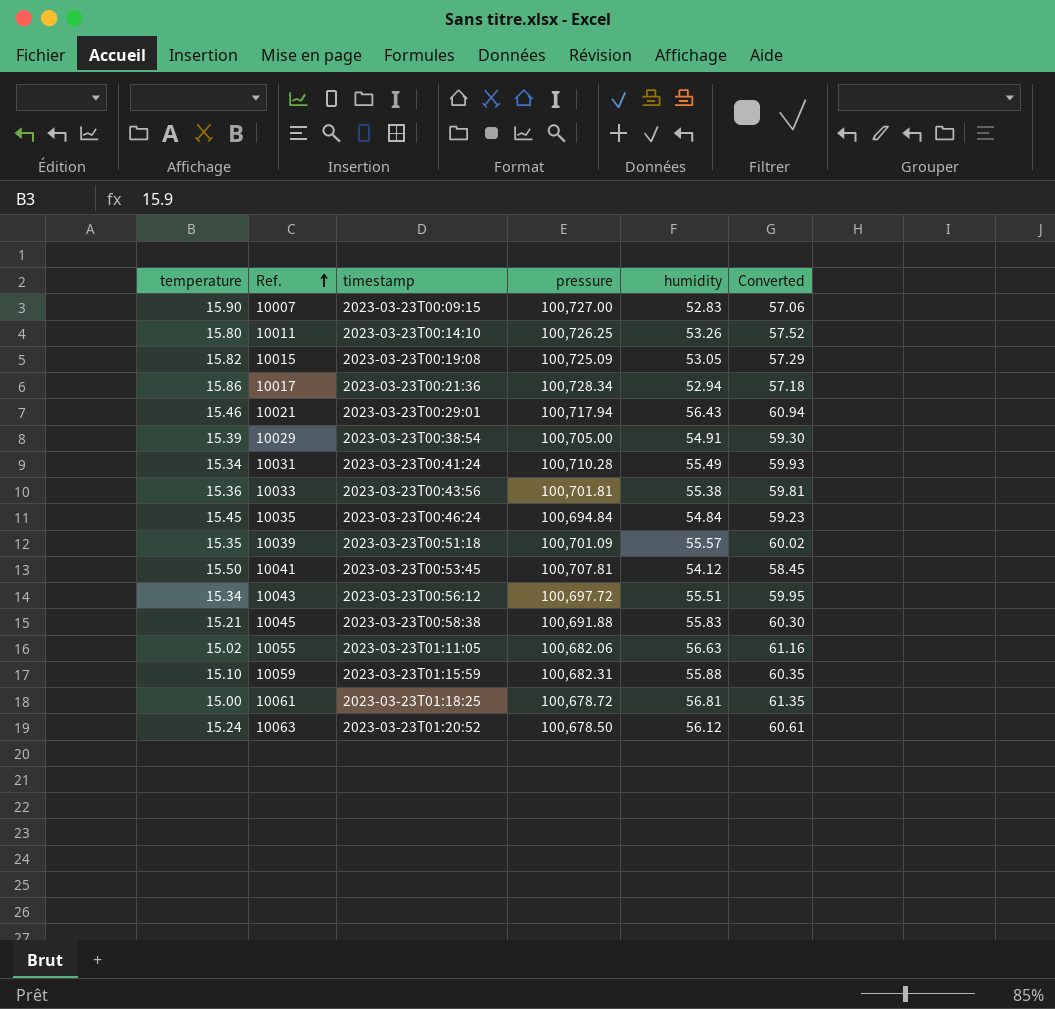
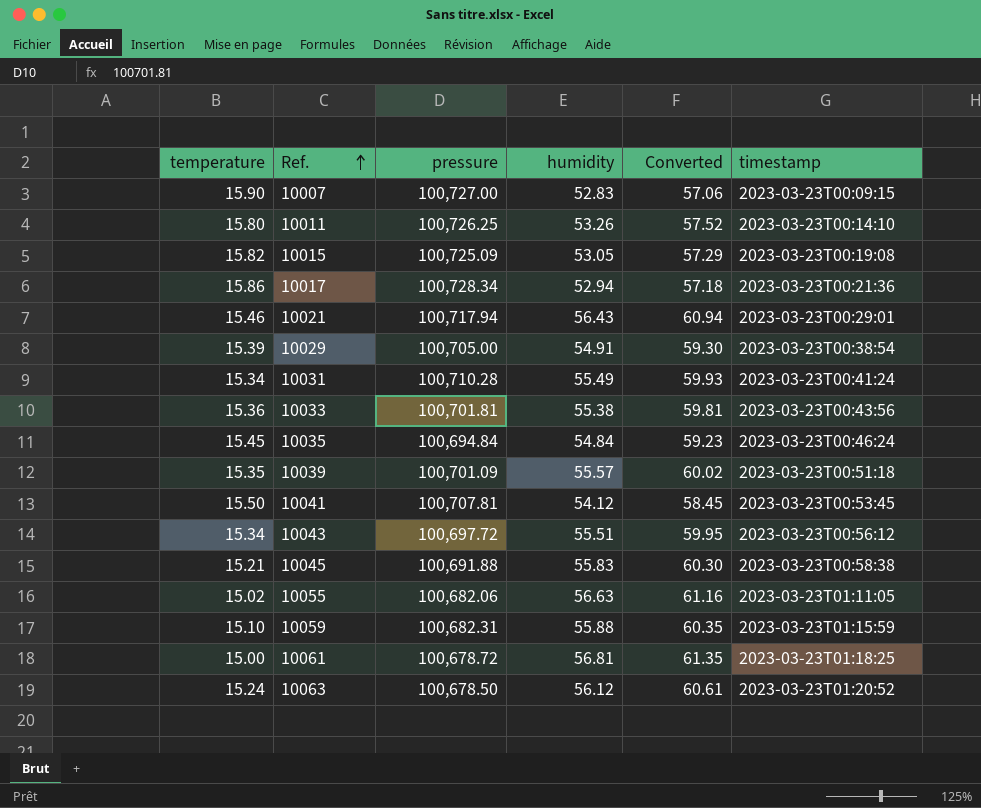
column timestamp | position: 3 -> 6

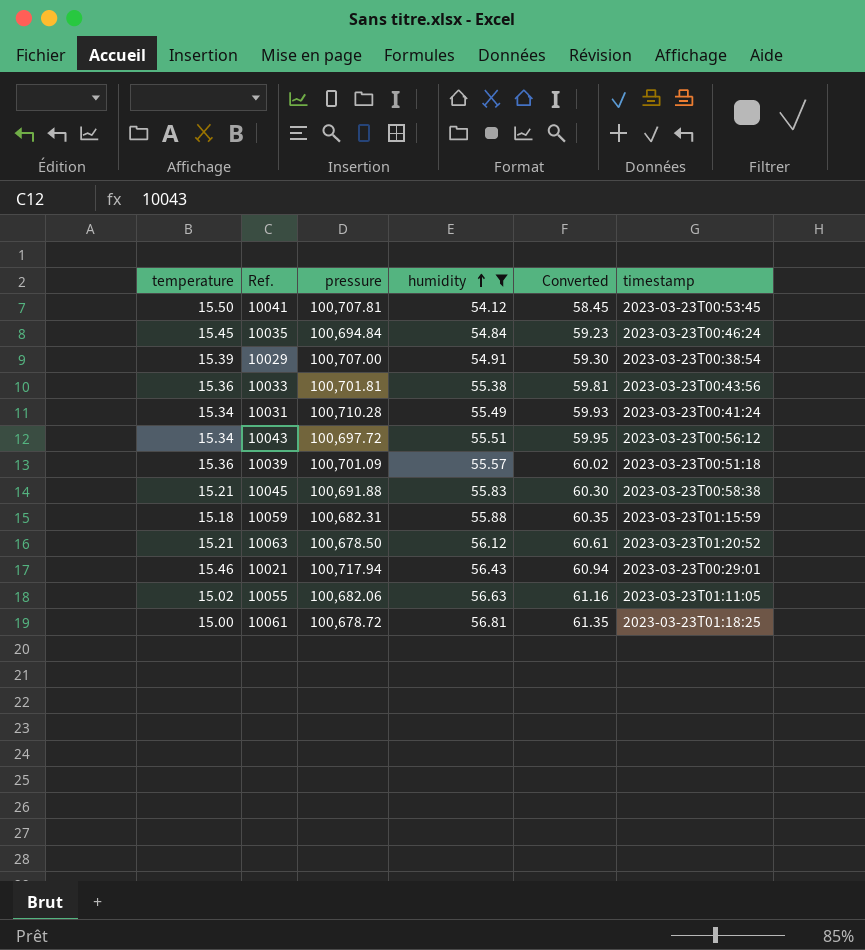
filter: none -> humidity >= 54.12
row order: Ref. ascending -> humidity ascending
10029 | pressure: 100,705.00 -> 100,707.00
10039 | temperature: 15.35 -> 15.36
10059 | temperature: 15.10 -> 15.18
10063 | temperature: 15.24 -> 15.21

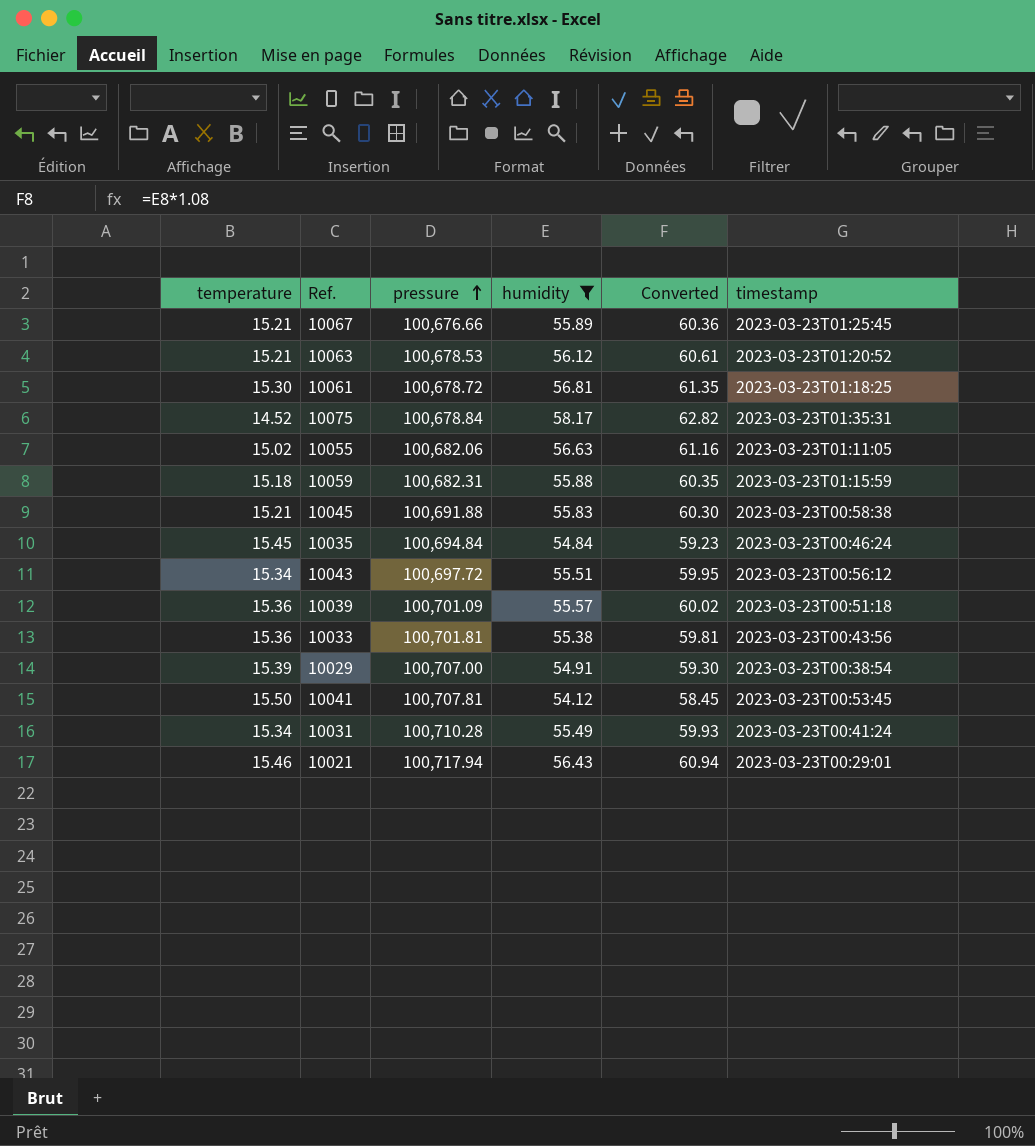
row order: humidity ascending -> pressure ascending
row 10067: none -> 15.21 | 100,676.66 | 55.89 | 60.36 | 2023-03-23T01:25:45
10063 | pressure: 100,678.50 -> 100,678.53
10061 | temperature: 15.00 -> 15.30
row 10075: none -> 14.52 | 100,678.84 | 58.17 | 62.82 | 2023-03-23T01:35:31

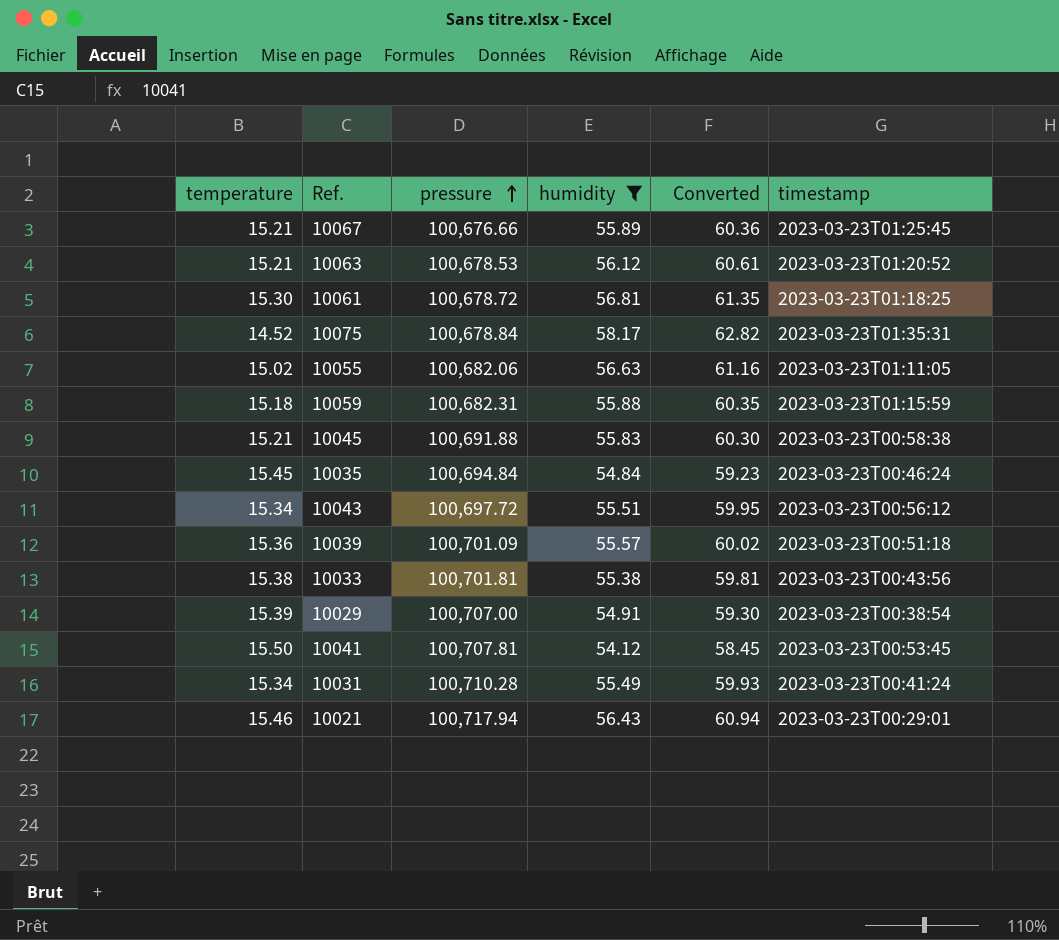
10033 | temperature: 15.36 -> 15.38

